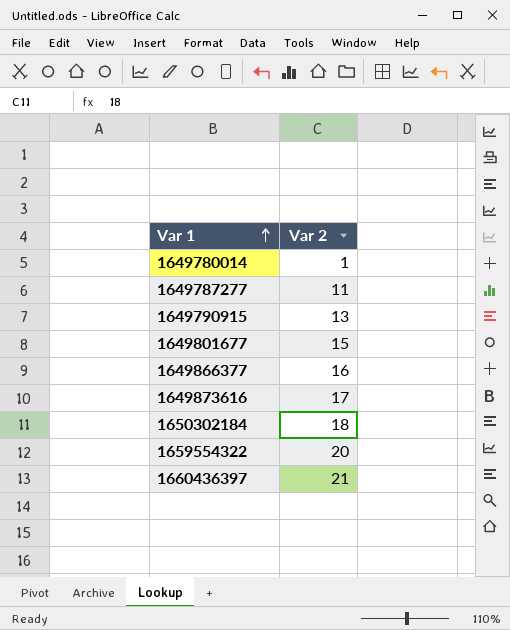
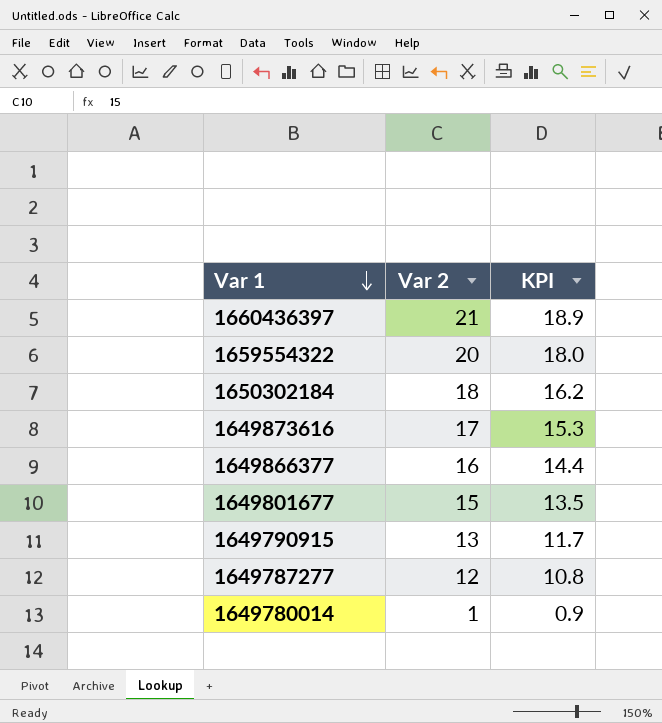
row order: Var 1 ascending -> Var 1 descending
column KPI | formula: none -> [Var 2] * 0.9
1649787277 | Var 2: 11 -> 12

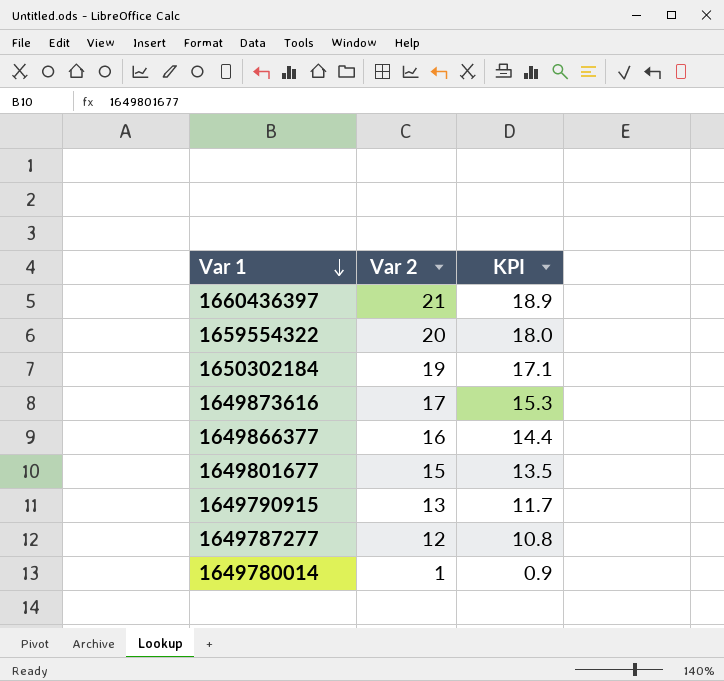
1650302184 | Var 2: 18 -> 19
1650302184 | KPI: 16.2 -> 17.1

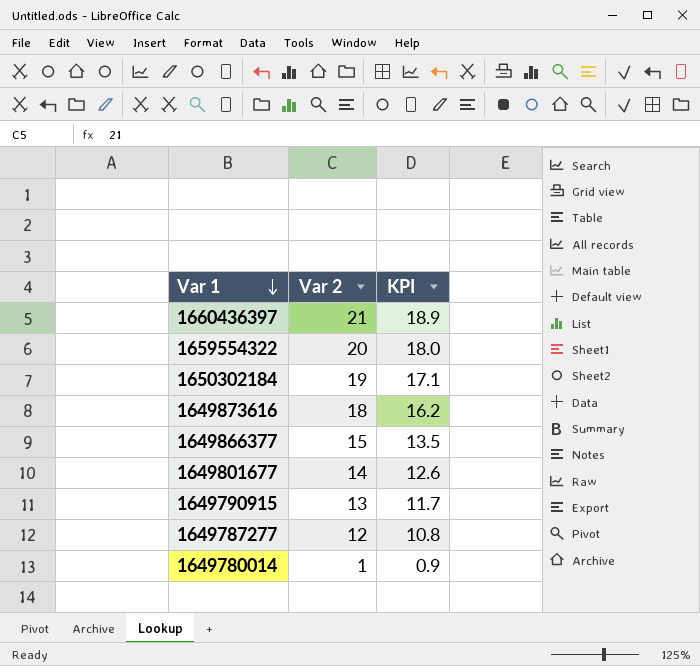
1649873616 | Var 2: 17 -> 18
1649873616 | KPI: 15.3 -> 16.2
1649866377 | Var 2: 16 -> 15
1649866377 | KPI: 14.4 -> 13.5
1649801677 | Var 2: 15 -> 14
1649801677 | KPI: 13.5 -> 12.6

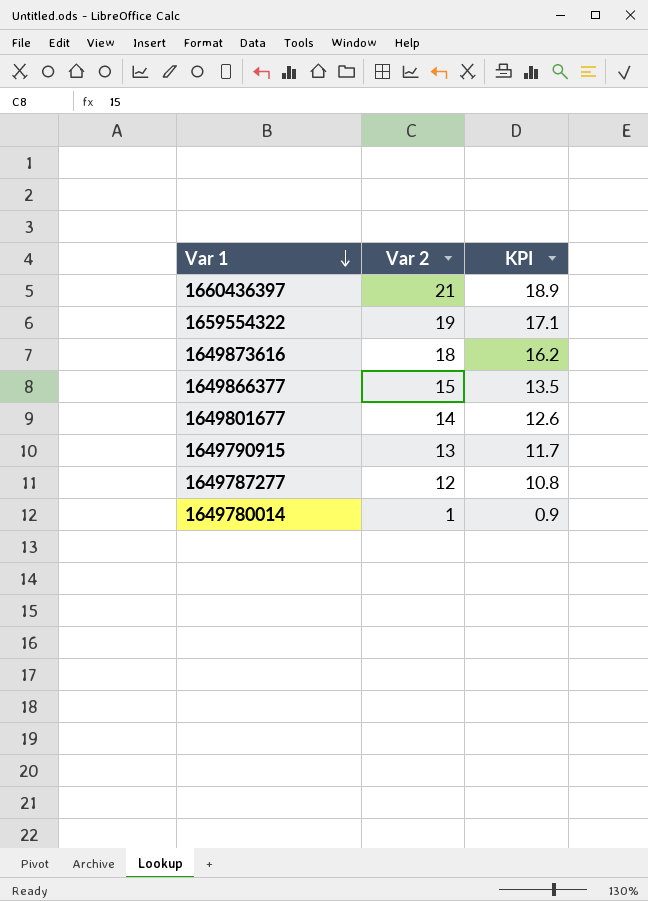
row 1650302184: 19 | 17.1 -> none
1659554322 | Var 2: 20 -> 19
1659554322 | KPI: 18.0 -> 17.1

